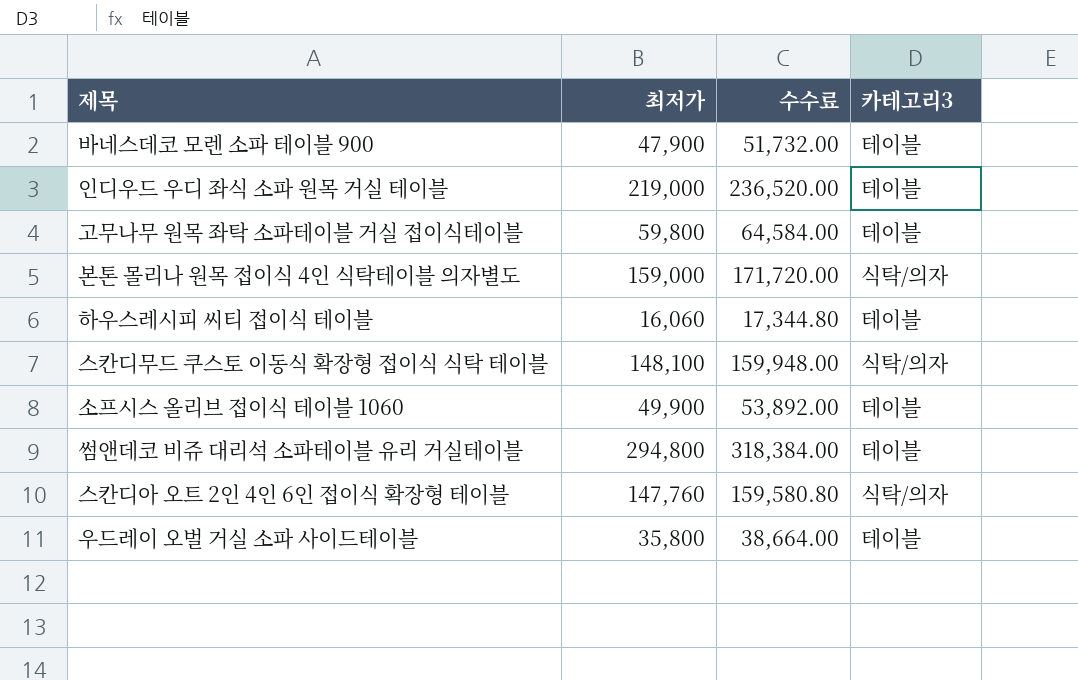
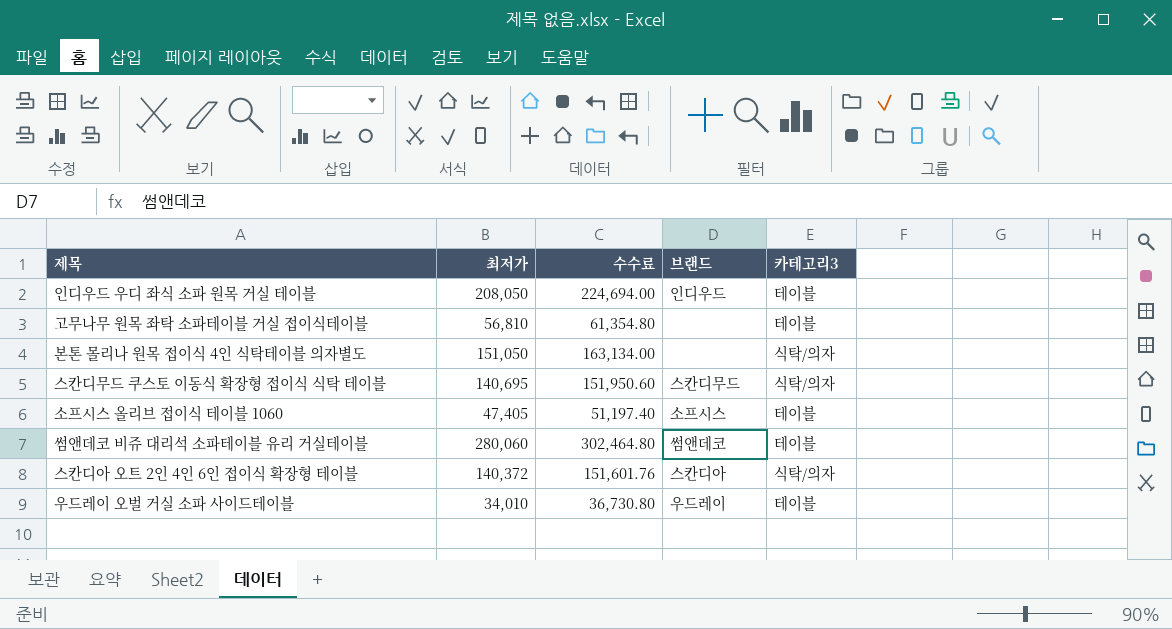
column 브랜드 | position: none -> 4
row 바네스데코 모렌 소파 테이블 900: 47,900 | 51,732.00 | 테이블 -> none
row 하우스레시피 씨티 접이식 테이블: 16,060 | 17,344.80 | 테이블 -> none
인디우드 우디 좌식 소파 원목 거실 테이블 | 최저가: 219,000 -> 208,050
인디우드 우디 좌식 소파 원목 거실 테이블 | 수수료: 236,520.00 -> 224,694.00
고무나무 원목 좌탁 소파테이블 거실 접이식테이블 | 최저가: 59,800 -> 56,810
고무나무 원목 좌탁 소파테이블 거실 접이식테이블 | 수수료: 64,584.00 -> 61,354.80
본톤 몰리나 원목 접이식 4인 식탁테이블 의자별도 | 최저가: 159,000 -> 151,050
본톤 몰리나 원목 접이식 4인 식탁테이블 의자별도 | 수수료: 171,720.00 -> 163,134.00
스칸디무드 쿠스토 이동식 확장형 접이식 식탁 테이블 | 최저가: 148,100 -> 140,695
스칸디무드 쿠스토 이동식 확장형 접이식 식탁 테이블 | 수수료: 159,948.00 -> 151,950.60
소프시스 올리브 접이식 테이블 1060 | 최저가: 49,900 -> 47,405
소프시스 올리브 접이식 테이블 1060 | 수수료: 53,892.00 -> 51,197.40
썸앤데코 비쥬 대리석 소파테이블 유리 거실테이블 | 최저가: 294,800 -> 280,060
썸앤데코 비쥬 대리석 소파테이블 유리 거실테이블 | 수수료: 318,384.00 -> 302,464.80
스칸디아 오트 2인 4인 6인 접이식 확장형 테이블 | 최저가: 147,760 -> 140,372
스칸디아 오트 2인 4인 6인 접이식 확장형 테이블 | 수수료: 159,580.80 -> 151,601.76
우드레이 오벌 거실 소파 사이드테이블 | 최저가: 35,800 -> 34,010
우드레이 오벌 거실 소파 사이드테이블 | 수수료: 38,664.00 -> 36,730.80

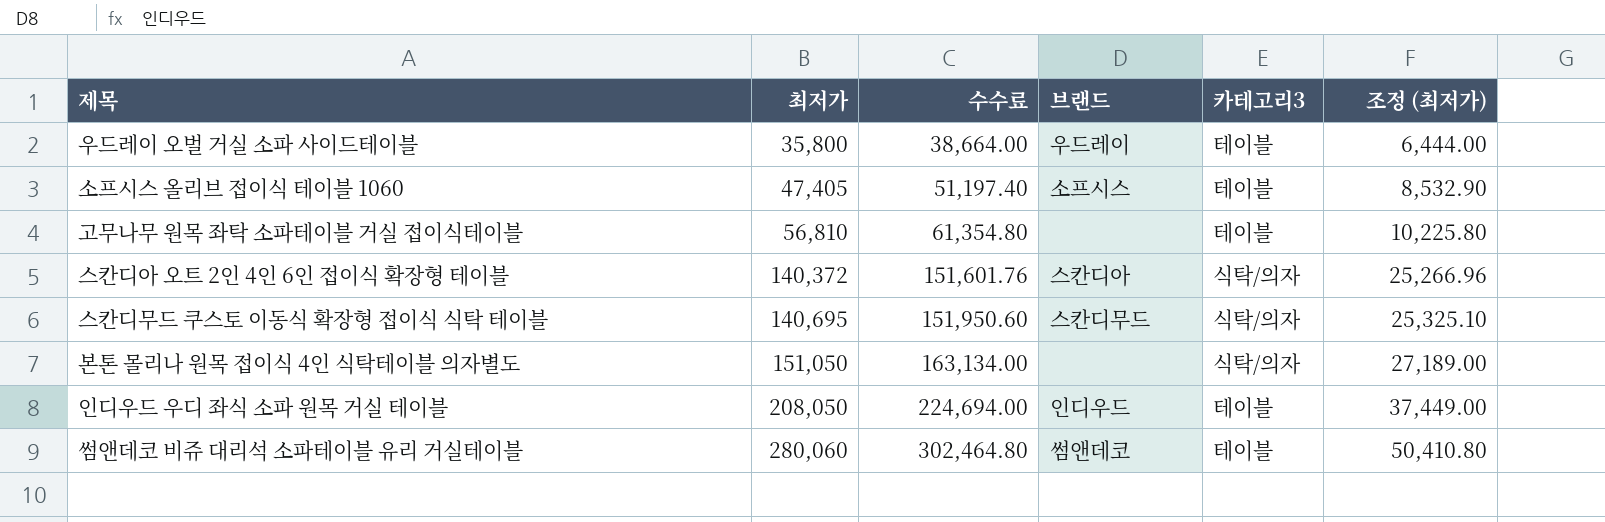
row order: none -> 최저가 ascending
column 조정 (최저가) | formula: none -> [최저가] * 0.18
우드레이 오벌 거실 소파 사이드테이블 | 최저가: 34,010 -> 35,800
우드레이 오벌 거실 소파 사이드테이블 | 수수료: 36,730.80 -> 38,664.00

